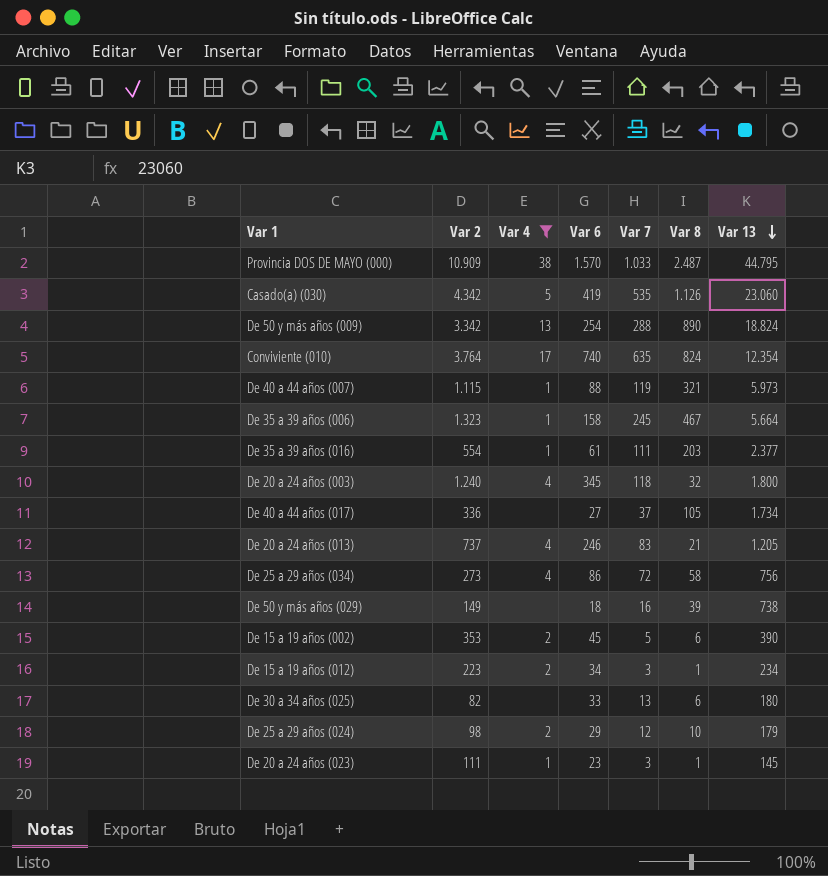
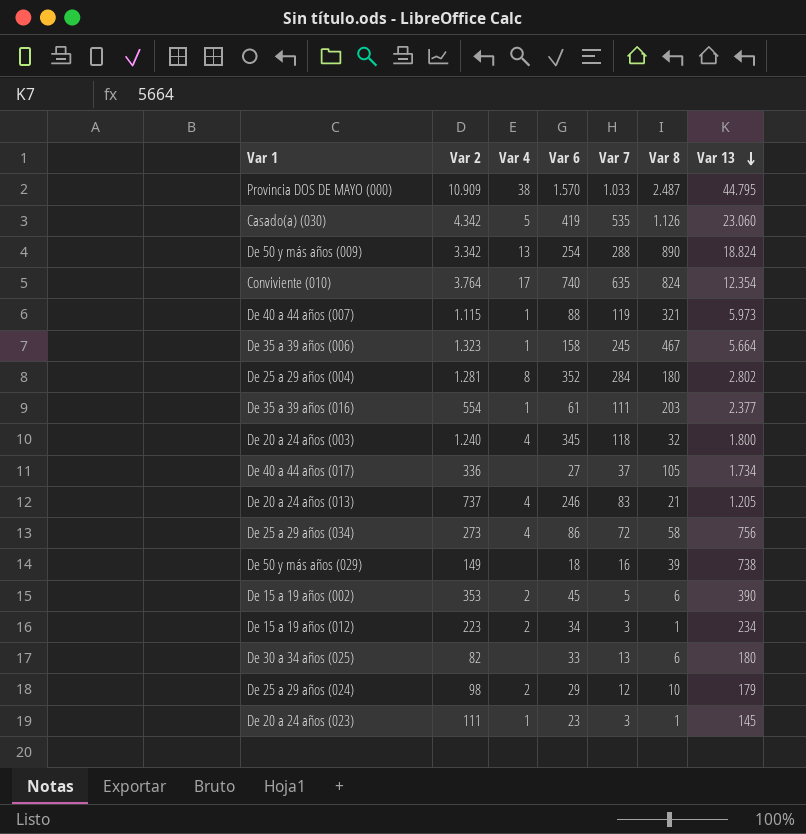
filter: Var 4 != 8 -> none

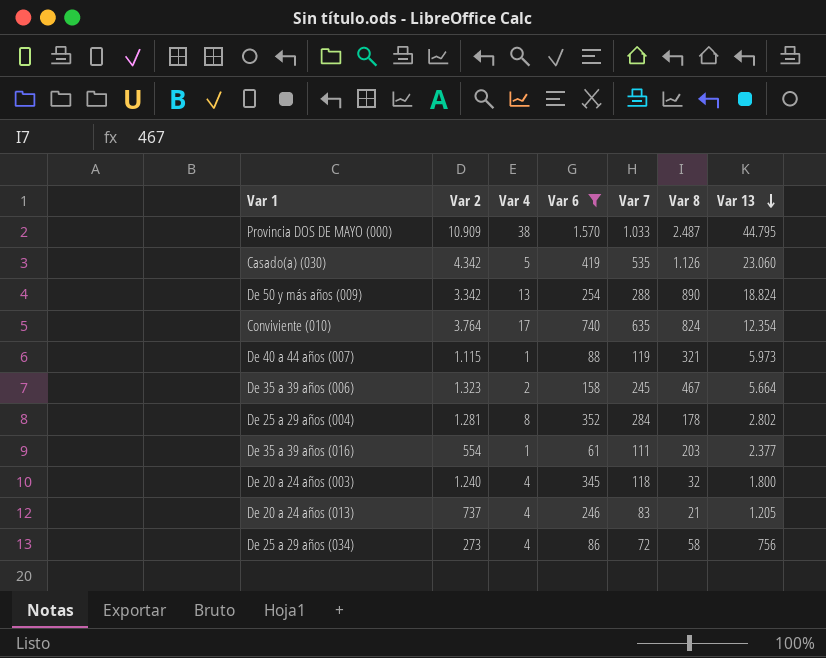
filter: none -> Var 6 >= 61
De 35 a 39 años (006) | Var 4: 1 -> 2
De 25 a 29 años (004) | Var 8: 180 -> 178

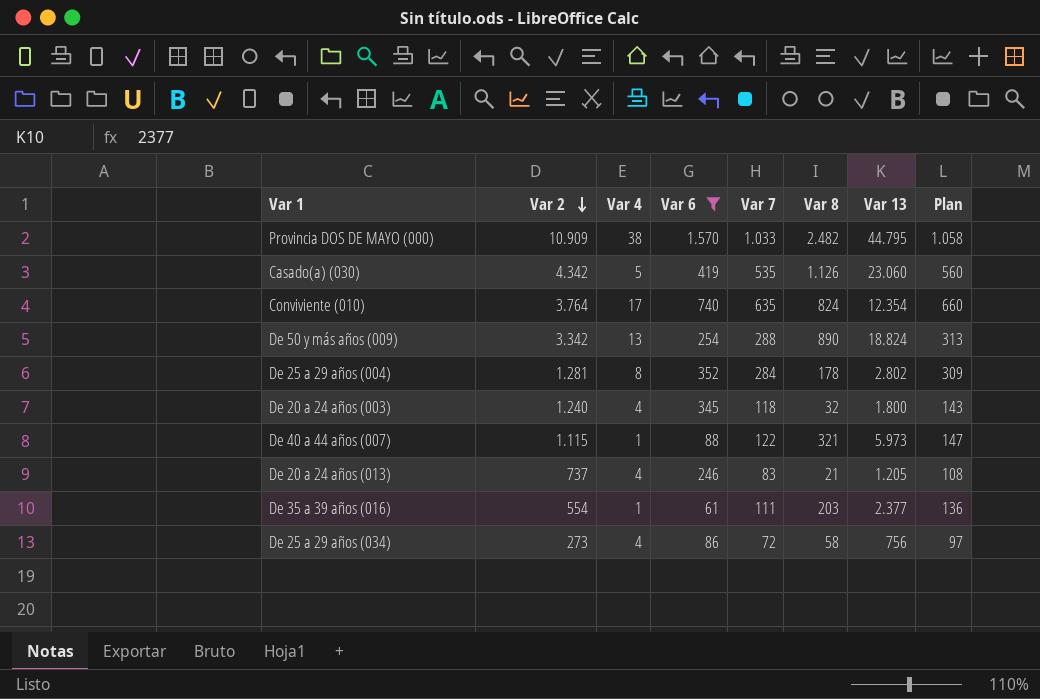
row order: Var 13 descending -> Var 2 descending
column Plan | formula: none -> [Var 7] + 25
row De 35 a 39 años (006): 1.323 | 2 | 158 | 245 | 467 | 5.664 -> none
Provincia DOS DE MAYO (000) | Var 8: 2.487 -> 2.482
De 40 a 44 años (007) | Var 7: 119 -> 122

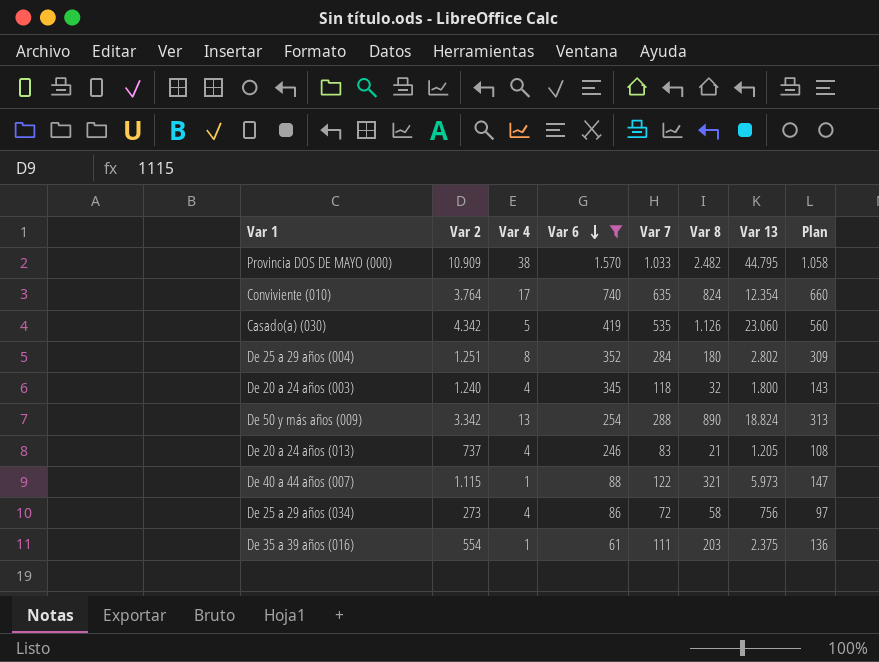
row order: Var 2 descending -> Var 6 descending
De 25 a 29 años (004) | Var 2: 1.281 -> 1.251
De 25 a 29 años (004) | Var 8: 178 -> 180
De 35 a 39 años (016) | Var 13: 2.377 -> 2.375

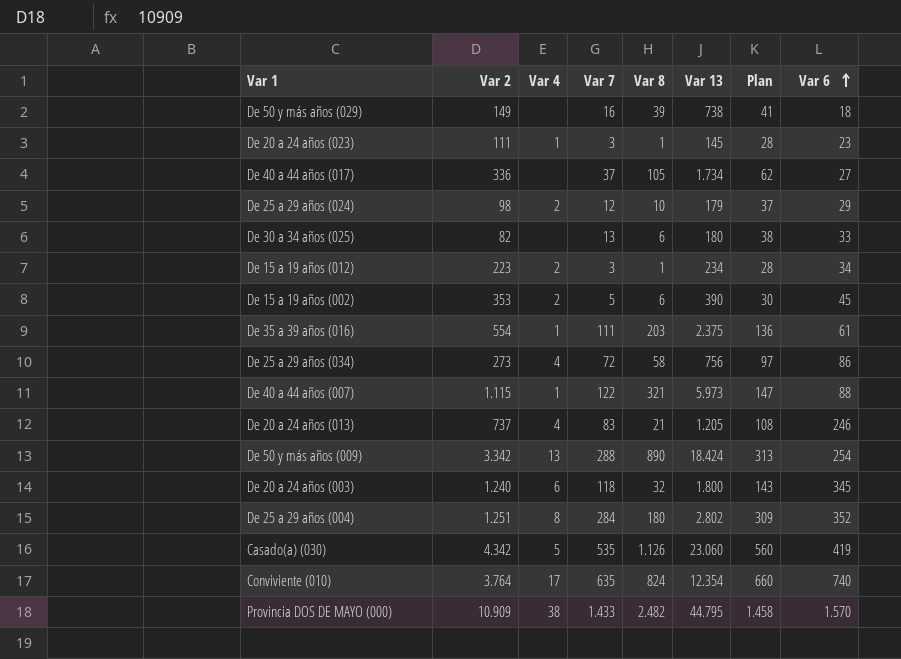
filter: Var 6 >= 61 -> none
row order: Var 6 descending -> Var 6 ascending
column Var 6 | position: 4 -> 8
De 50 y más años (009) | Var 13: 18.824 -> 18.424
De 20 a 24 años (003) | Var 4: 4 -> 6
Provincia DOS DE MAYO (000) | Var 7: 1.033 -> 1.433
Provincia DOS DE MAYO (000) | Plan: 1.058 -> 1.458

